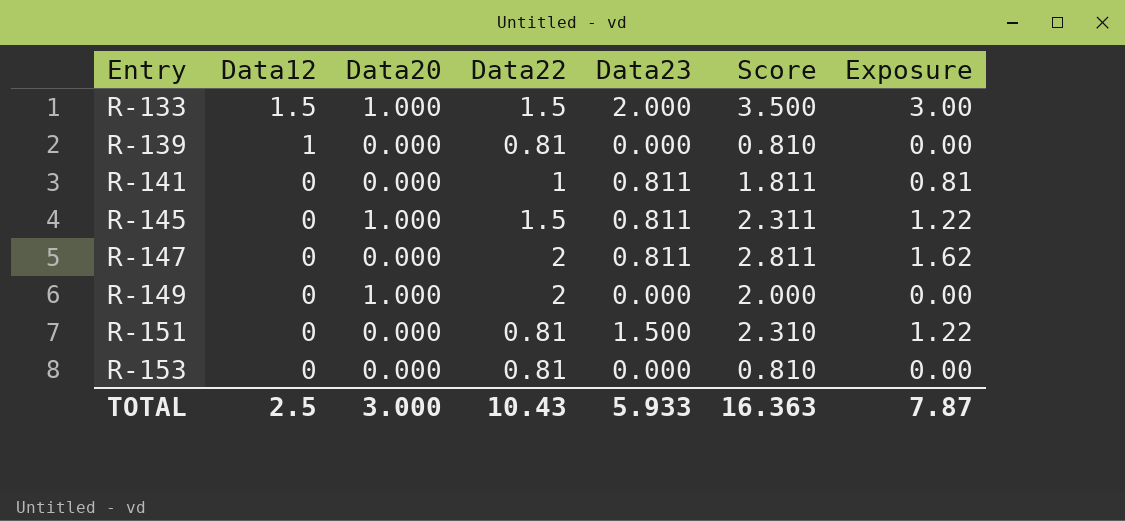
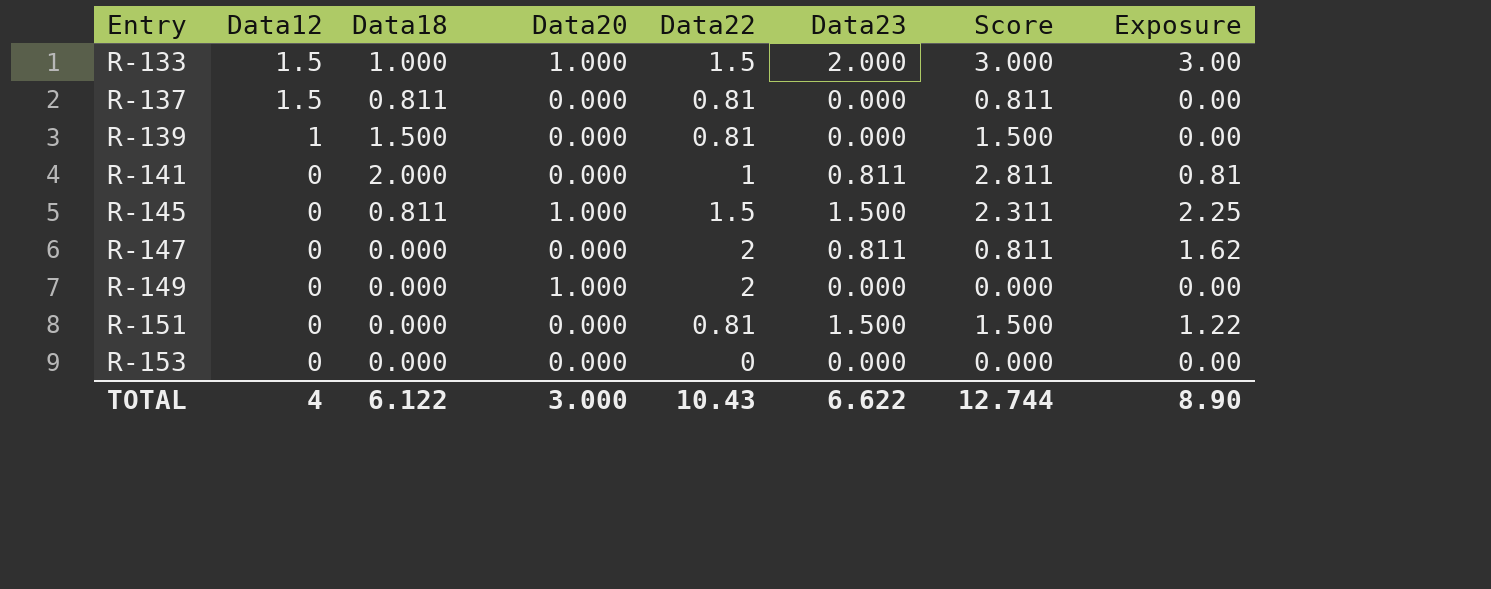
column Data18 | position: none -> 3
column Score | formula: [Data22] + [Data23] -> [Data18] + [Data23]
row R-137: none -> 1.5 | 0.811 | 0.000 | 0.81 | 0.000 | 0.811 | 0.00
R-145 | Data23: 0.811 -> 1.500
R-145 | Exposure: 1.22 -> 2.25
R-153 | Data22: 0.81 -> 0
TOTAL | Data12: 2.5 -> 4
TOTAL | Data23: 5.933 -> 6.622
TOTAL | Score: 16.363 -> 12.744
TOTAL | Exposure: 7.87 -> 8.90

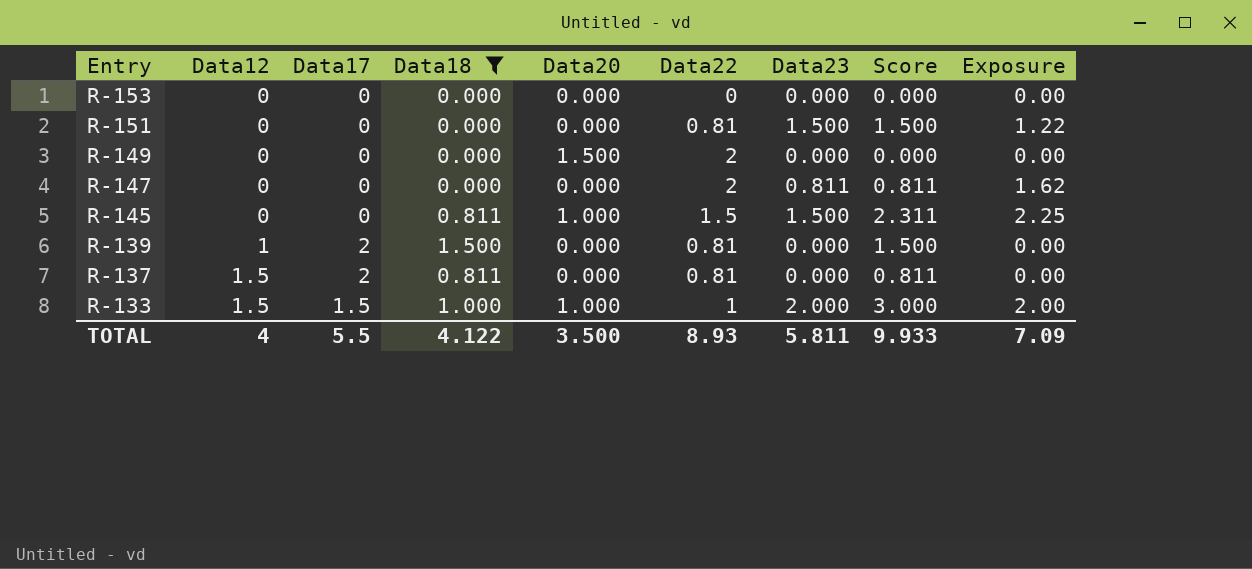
filter: none -> Data18 != 2.000
row order: Entry ascending -> Entry descending
column Data17 | position: none -> 3
R-149 | Data20: 1.000 -> 1.500
R-133 | Data22: 1.5 -> 1
R-133 | Exposure: 3.00 -> 2.00
TOTAL | Data18: 6.122 -> 4.122
TOTAL | Data20: 3.000 -> 3.500
TOTAL | Data22: 10.43 -> 8.93
TOTAL | Data23: 6.622 -> 5.811
TOTAL | Score: 12.744 -> 9.933
TOTAL | Exposure: 8.90 -> 7.09

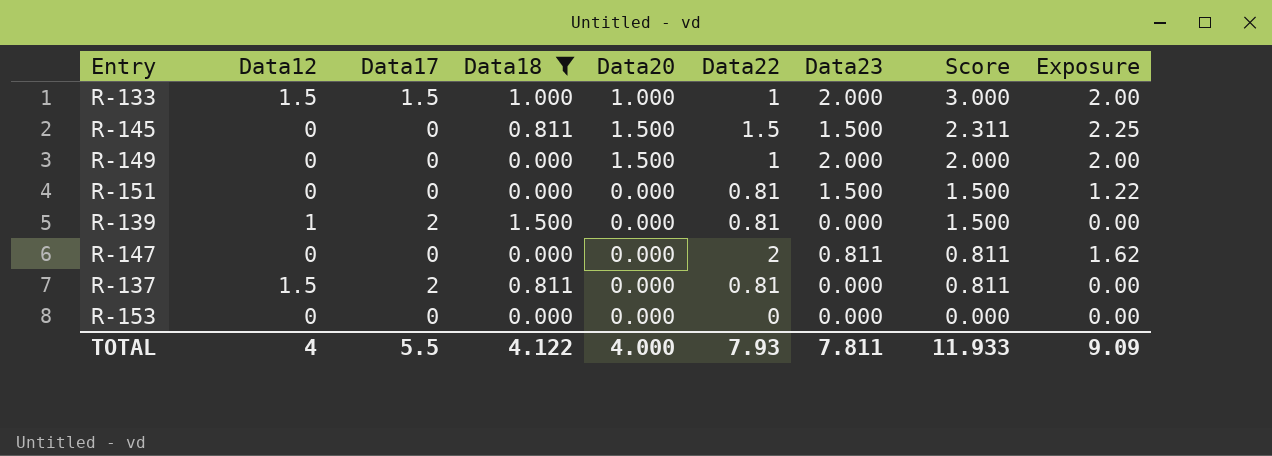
row order: Entry descending -> Score descending
R-145 | Data20: 1.000 -> 1.500
R-149 | Data22: 2 -> 1
R-149 | Data23: 0.000 -> 2.000
R-149 | Score: 0.000 -> 2.000
R-149 | Exposure: 0.00 -> 2.00
TOTAL | Data20: 3.500 -> 4.000
TOTAL | Data22: 8.93 -> 7.93
TOTAL | Data23: 5.811 -> 7.811
TOTAL | Score: 9.933 -> 11.933
TOTAL | Exposure: 7.09 -> 9.09

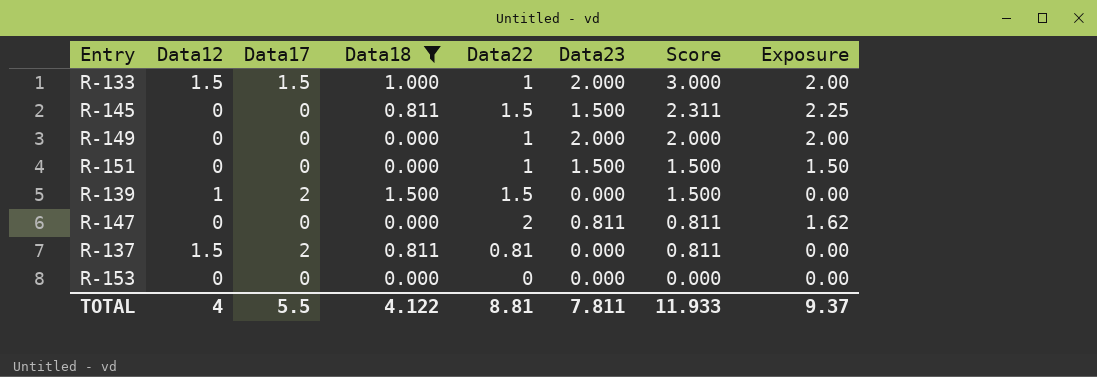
column Data20 | position: 5 -> none
R-151 | Data22: 0.81 -> 1
R-151 | Exposure: 1.22 -> 1.50
R-139 | Data22: 0.81 -> 1.5
TOTAL | Data22: 7.93 -> 8.81
TOTAL | Exposure: 9.09 -> 9.37

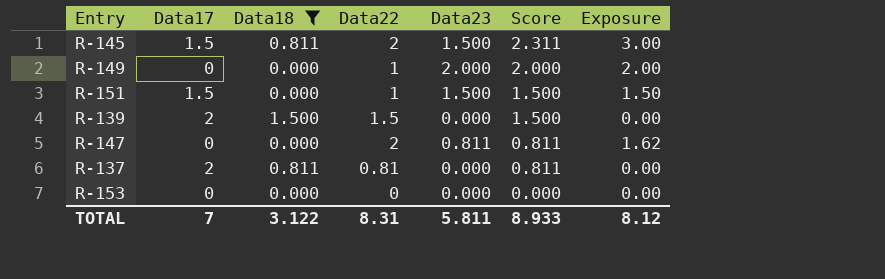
column Data12 | position: 2 -> none
row R-133: 1.5 | 1.5 | 1.000 | 1 | 2.000 | 3.000 | 2.00 -> none
R-145 | Data17: 0 -> 1.5
R-145 | Data22: 1.5 -> 2
R-145 | Exposure: 2.25 -> 3.00
R-151 | Data17: 0 -> 1.5
TOTAL | Data17: 5.5 -> 7
TOTAL | Data18: 4.122 -> 3.122
TOTAL | Data22: 8.81 -> 8.31
TOTAL | Data23: 7.811 -> 5.811
TOTAL | Score: 11.933 -> 8.933
TOTAL | Exposure: 9.37 -> 8.12

